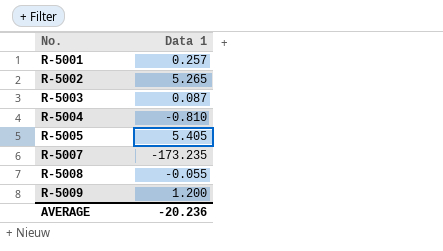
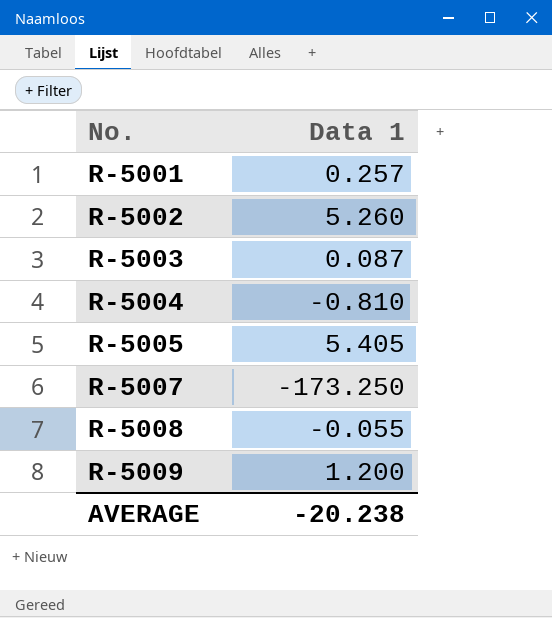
R-5002 | Data 1: 5.265 -> 5.260
R-5007 | Data 1: -173.235 -> -173.250
AVERAGE | Data 1: -20.236 -> -20.238

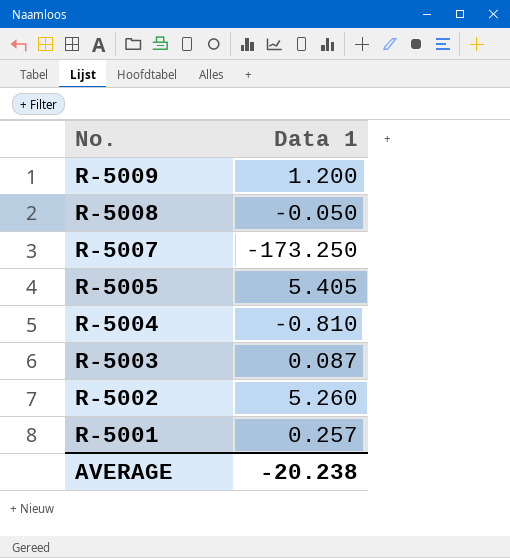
row order: No. ascending -> No. descending
R-5008 | Data 1: -0.055 -> -0.050

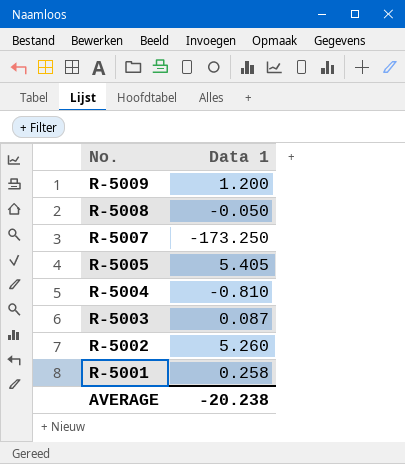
R-5001 | Data 1: 0.257 -> 0.258

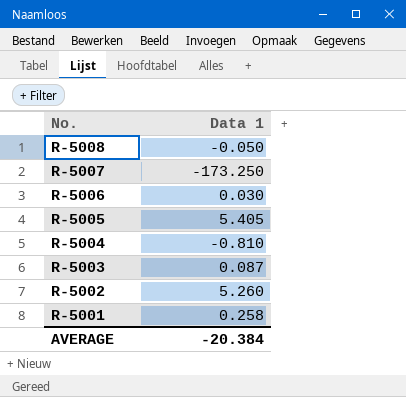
row R-5009: 1.200 -> none
row R-5006: none -> 0.030
AVERAGE | Data 1: -20.238 -> -20.384

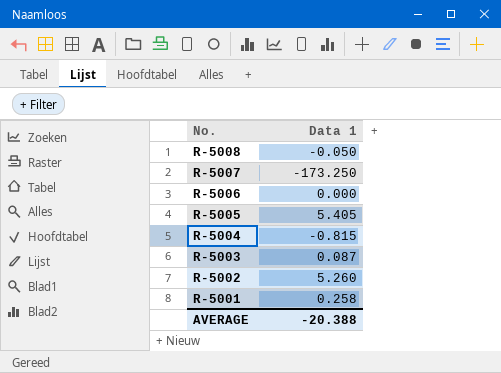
R-5006 | Data 1: 0.030 -> 0.000
R-5004 | Data 1: -0.810 -> -0.815
AVERAGE | Data 1: -20.384 -> -20.388

